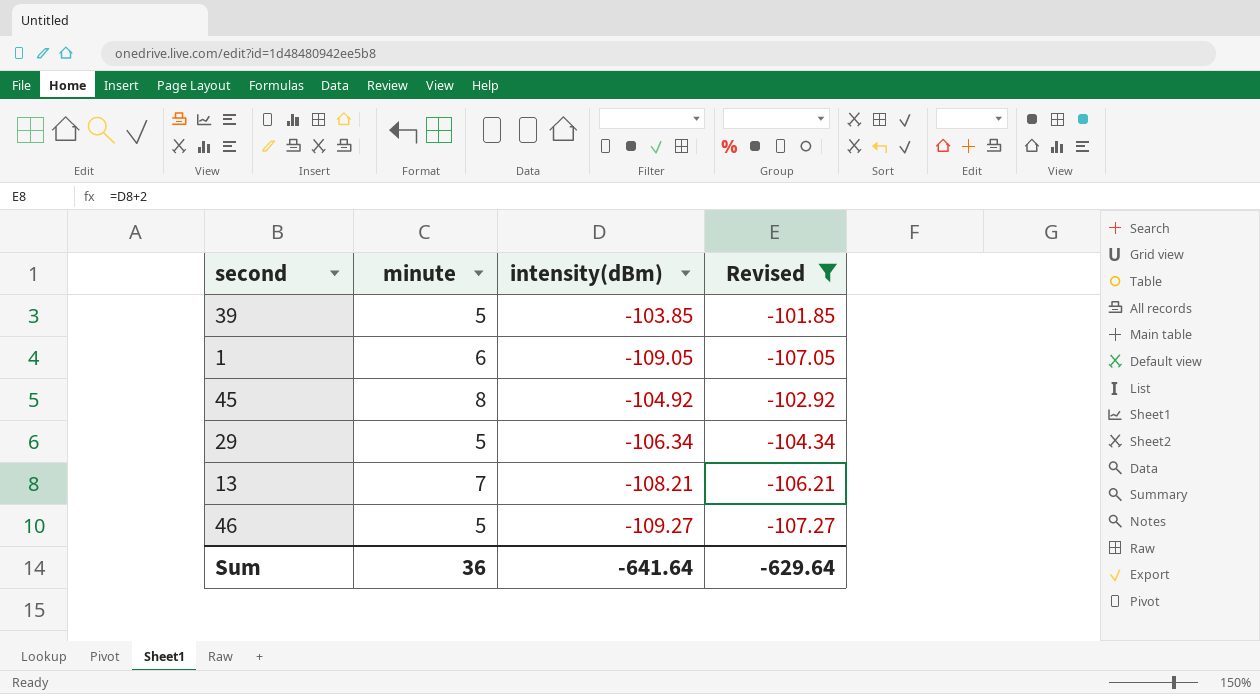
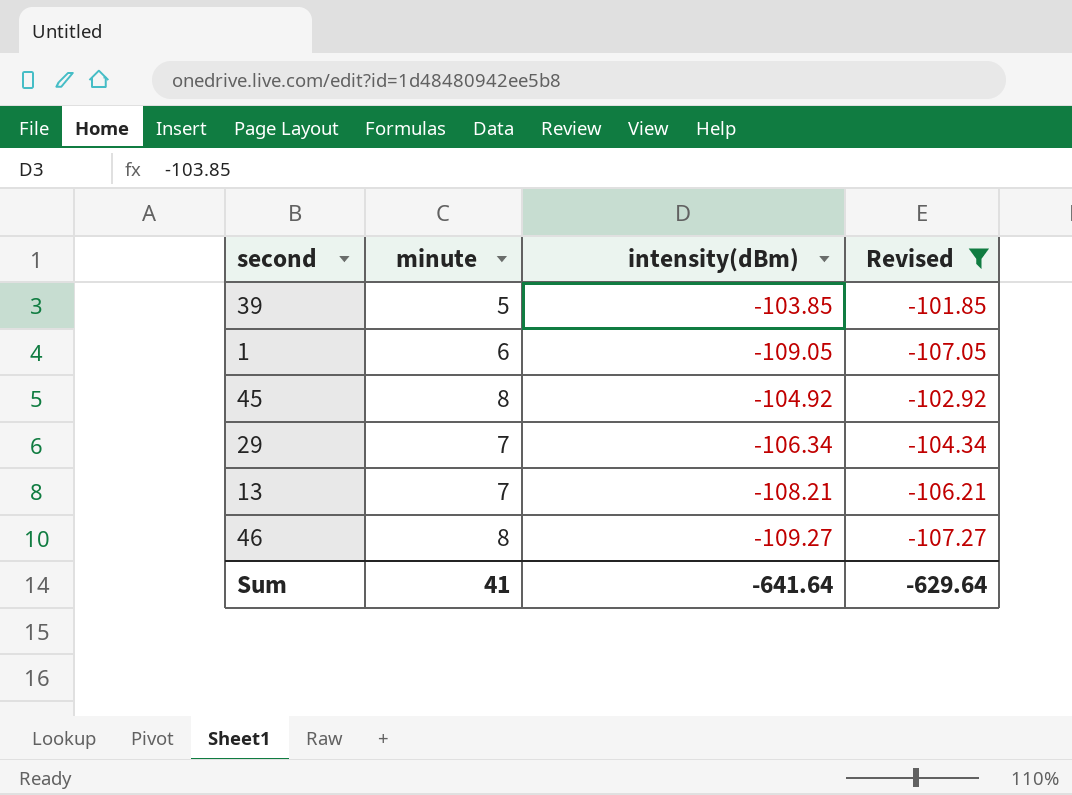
29 | minute: 5 -> 7
46 | minute: 5 -> 8
Sum | minute: 36 -> 41

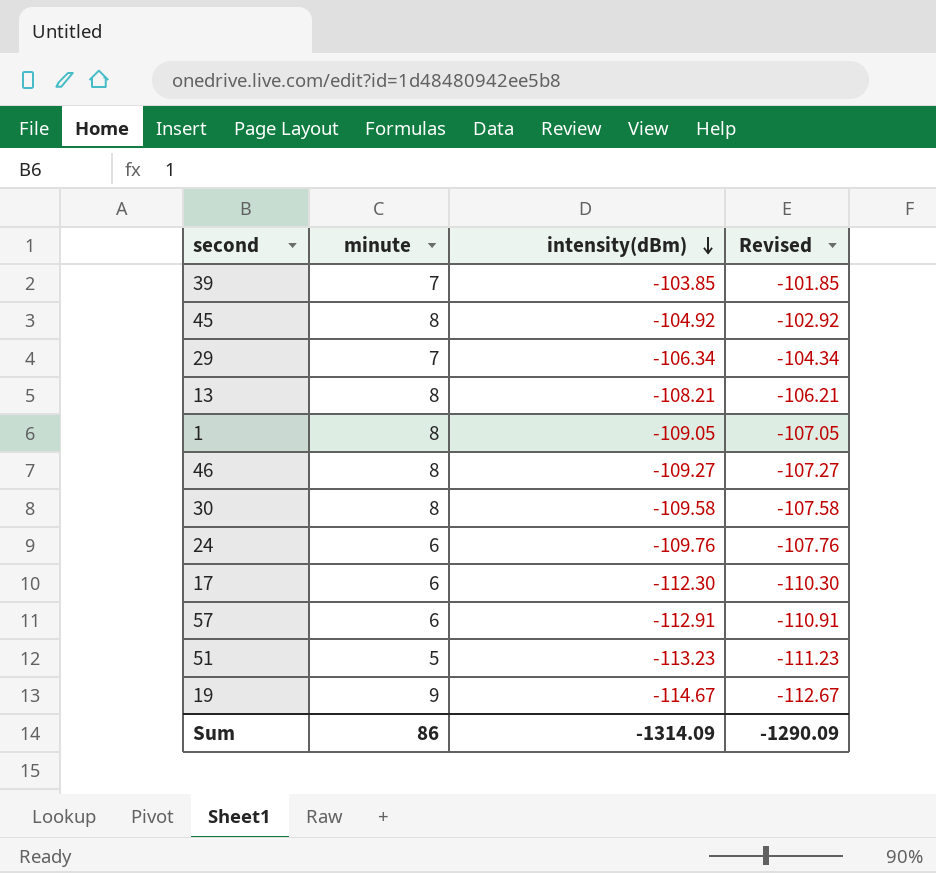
filter: Revised >= -107.27 -> none
row order: none -> intensity(dBm) descending
39 | minute: 5 -> 7
13 | minute: 7 -> 8
1 | minute: 6 -> 8
Sum | minute: 41 -> 86
Sum | intensity(dBm): -641.64 -> -1314.09
Sum | Revised: -629.64 -> -1290.09

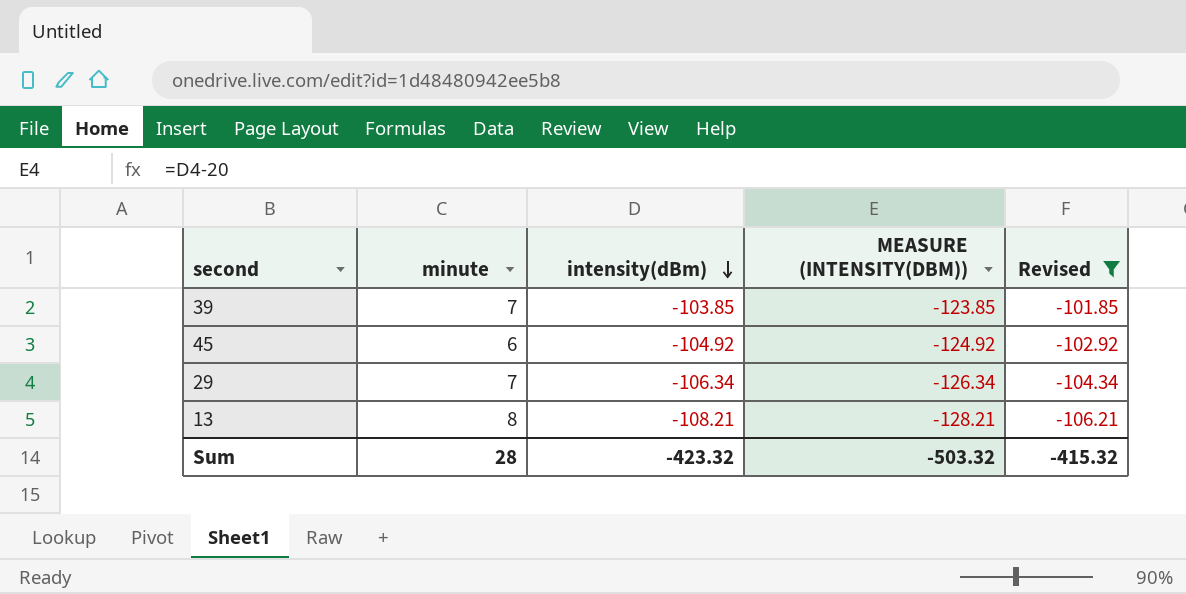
filter: none -> Revised >= -106.21
column MEASURE (INTENSITY(DBM)) | formula: none -> [intensity(dBm)] - 20
45 | minute: 8 -> 6
Sum | minute: 86 -> 28
Sum | intensity(dBm): -1314.09 -> -423.32
Sum | Revised: -1290.09 -> -415.32

